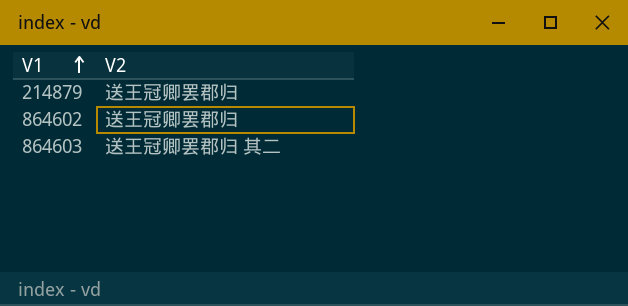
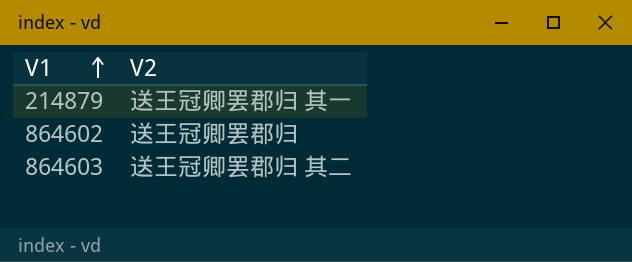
214879 | V2: 送王冠卿罢郡归 -> 送王冠卿罢郡归 其一

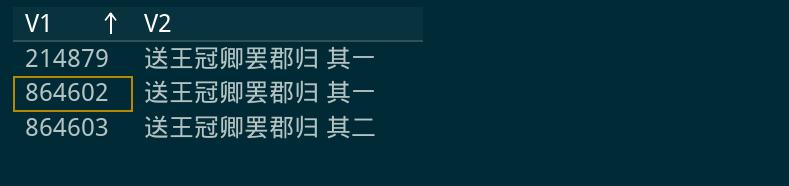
864602 | V2: 送王冠卿罢郡归 -> 送王冠卿罢郡归 其一

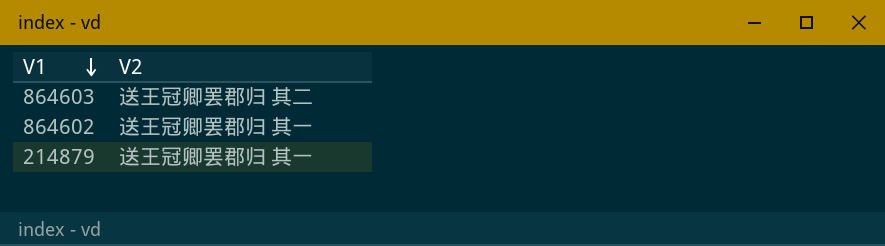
row order: V1 ascending -> V1 descending

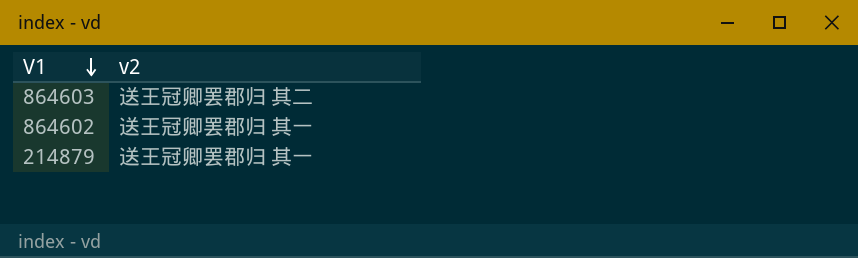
column name: V2 -> v2

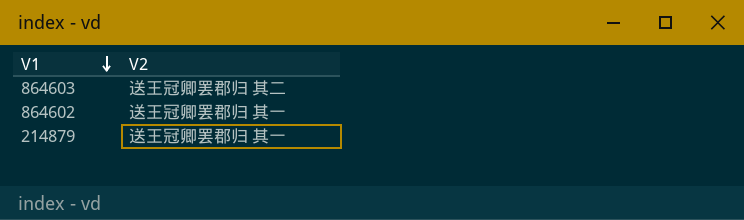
column name: v2 -> V2

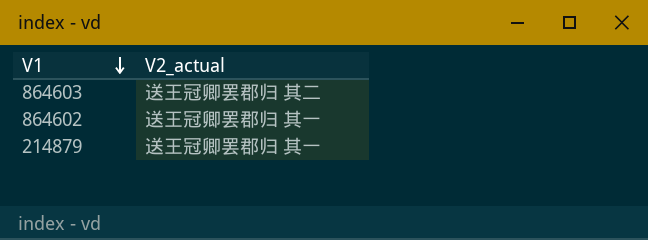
column name: V2 -> V2_actual

